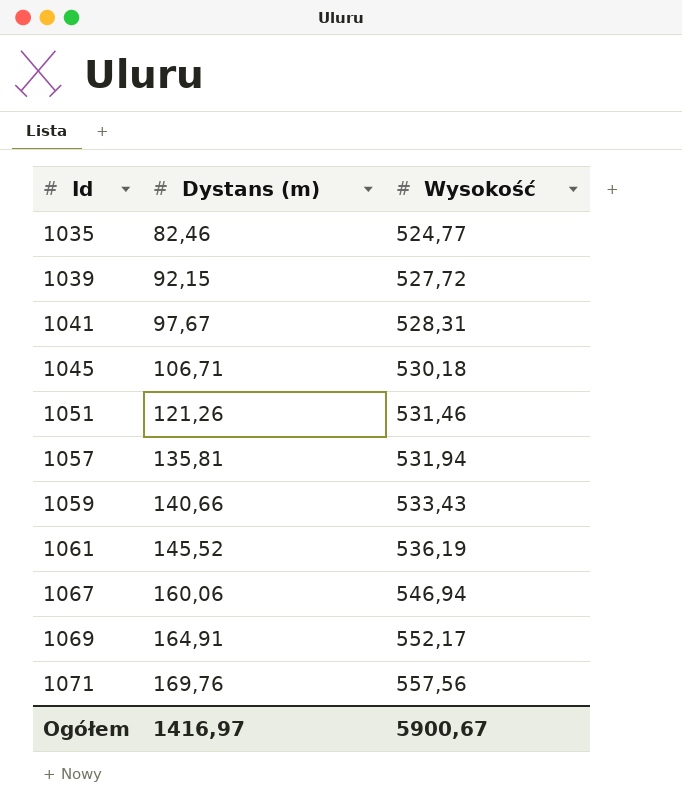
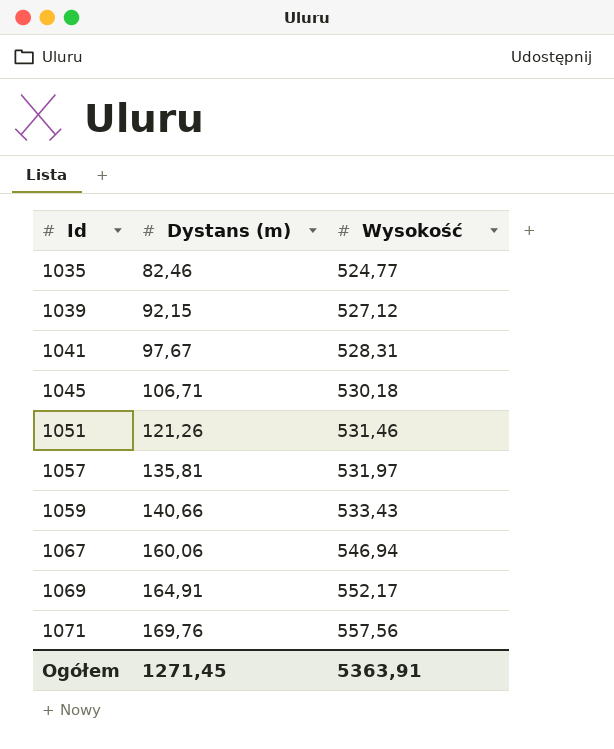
row 1061: 145,52 | 536,19 -> none
1039 | Wysokość: 527,72 -> 527,12
1057 | Wysokość: 531,94 -> 531,97
Ogółem | Dystans (m): 1416,97 -> 1271,45
Ogółem | Wysokość: 5900,67 -> 5363,91

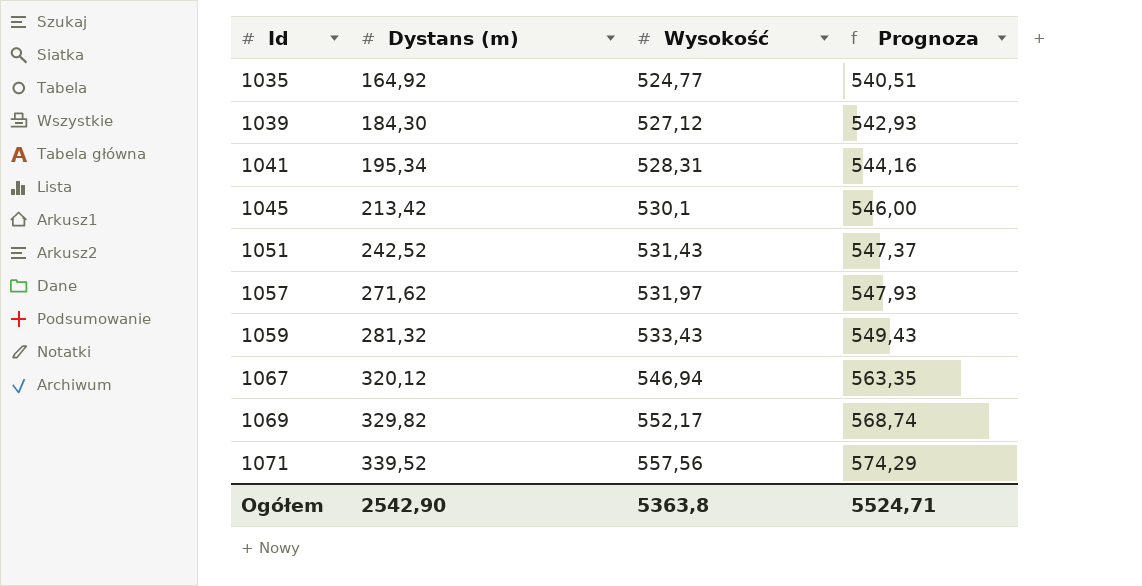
column Prognoza | formula: none -> [Wysokość] * 1,03
1035 | Dystans (m): 82,46 -> 164,92
1039 | Dystans (m): 92,15 -> 184,30
1041 | Dystans (m): 97,67 -> 195,34
1045 | Dystans (m): 106,71 -> 213,42
1045 | Wysokość: 530,18 -> 530,1
1051 | Dystans (m): 121,26 -> 242,52
1051 | Wysokość: 531,46 -> 531,43
1057 | Dystans (m): 135,81 -> 271,62
1059 | Dystans (m): 140,66 -> 281,32
1067 | Dystans (m): 160,06 -> 320,12
1069 | Dystans (m): 164,91 -> 329,82
1071 | Dystans (m): 169,76 -> 339,52
Ogółem | Dystans (m): 1271,45 -> 2542,90
Ogółem | Wysokość: 5363,91 -> 5363,8

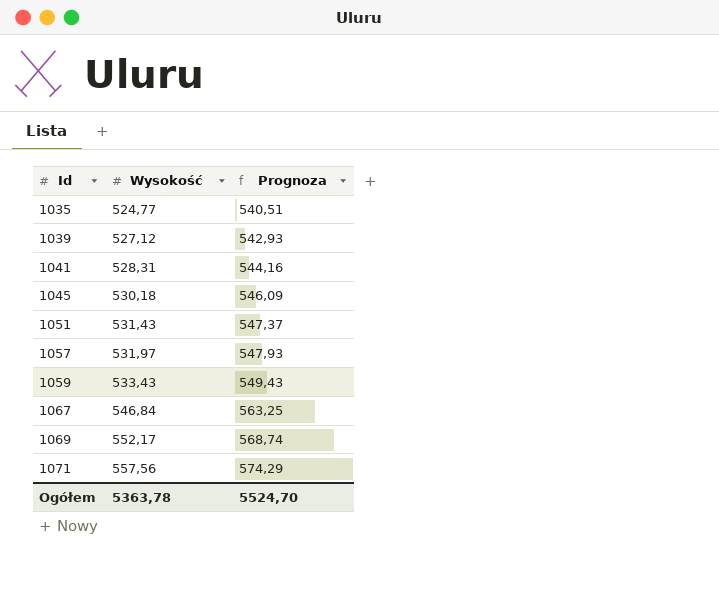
column Dystans (m) | position: 2 -> none
1045 | Wysokość: 530,1 -> 530,18
1045 | Prognoza: 546,00 -> 546,09
1067 | Wysokość: 546,94 -> 546,84
1067 | Prognoza: 563,35 -> 563,25
Ogółem | Wysokość: 5363,8 -> 5363,78
Ogółem | Prognoza: 5524,71 -> 5524,70

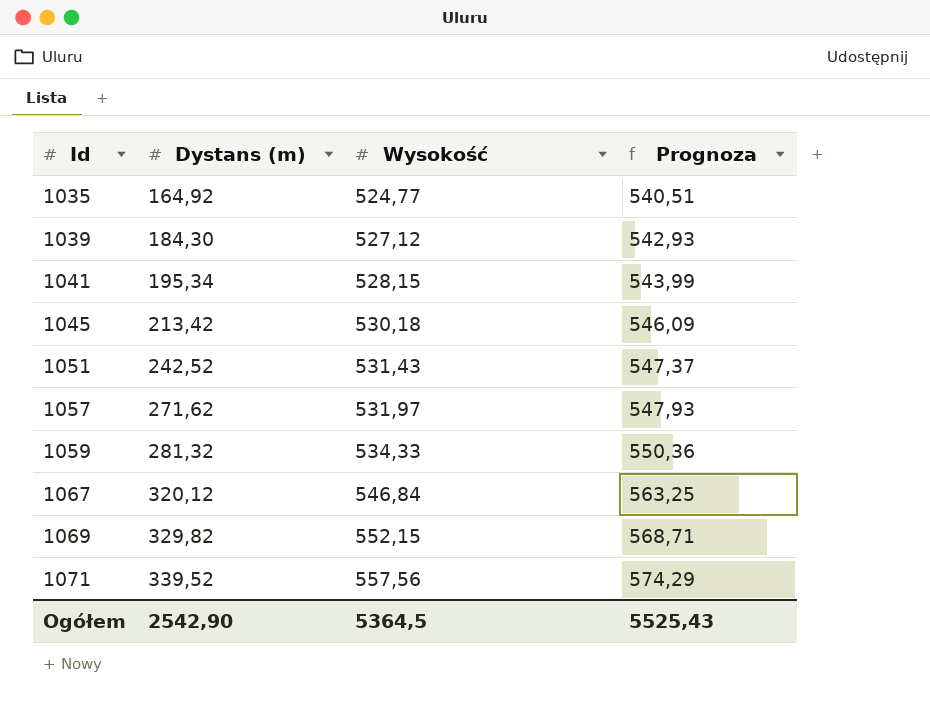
column Dystans (m) | position: none -> 2
1041 | Wysokość: 528,31 -> 528,15
1041 | Prognoza: 544,16 -> 543,99
1059 | Wysokość: 533,43 -> 534,33
1059 | Prognoza: 549,43 -> 550,36
1069 | Wysokość: 552,17 -> 552,15
1069 | Prognoza: 568,74 -> 568,71
Ogółem | Wysokość: 5363,78 -> 5364,5
Ogółem | Prognoza: 5524,70 -> 5525,43

